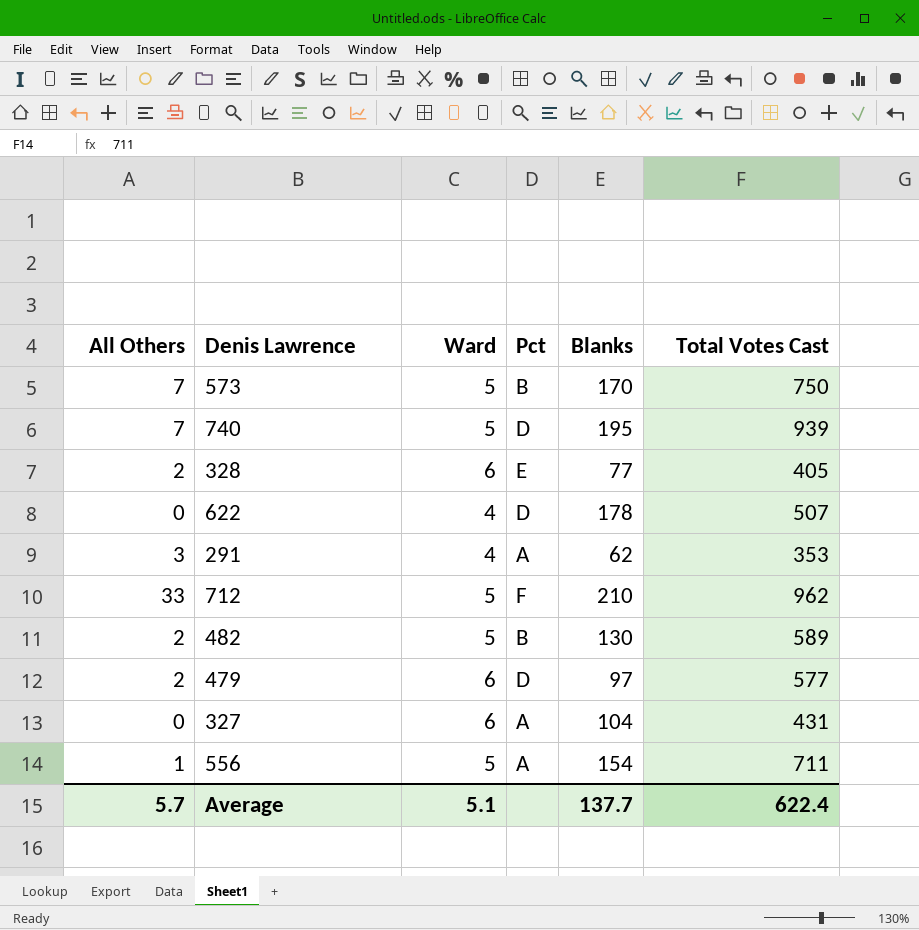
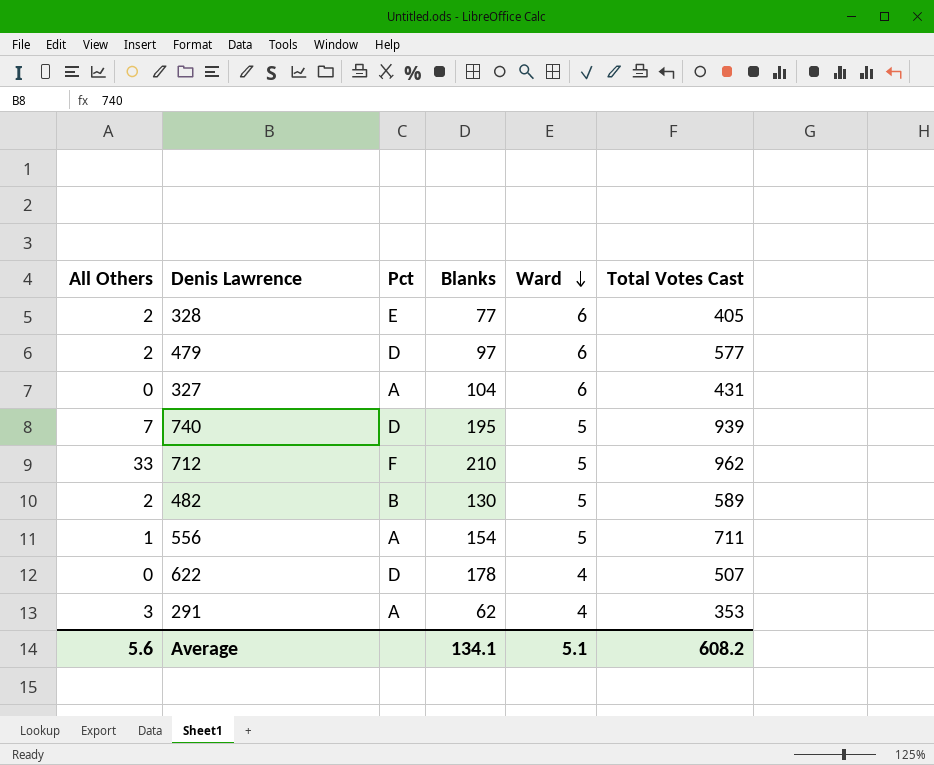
row order: none -> Ward descending
column Ward | position: 3 -> 5
row 573: 7 | 5 | B | 170 | 750 -> none
Average | All Others: 5.7 -> 5.6
Average | Blanks: 137.7 -> 134.1
Average | Total Votes Cast: 622.4 -> 608.2

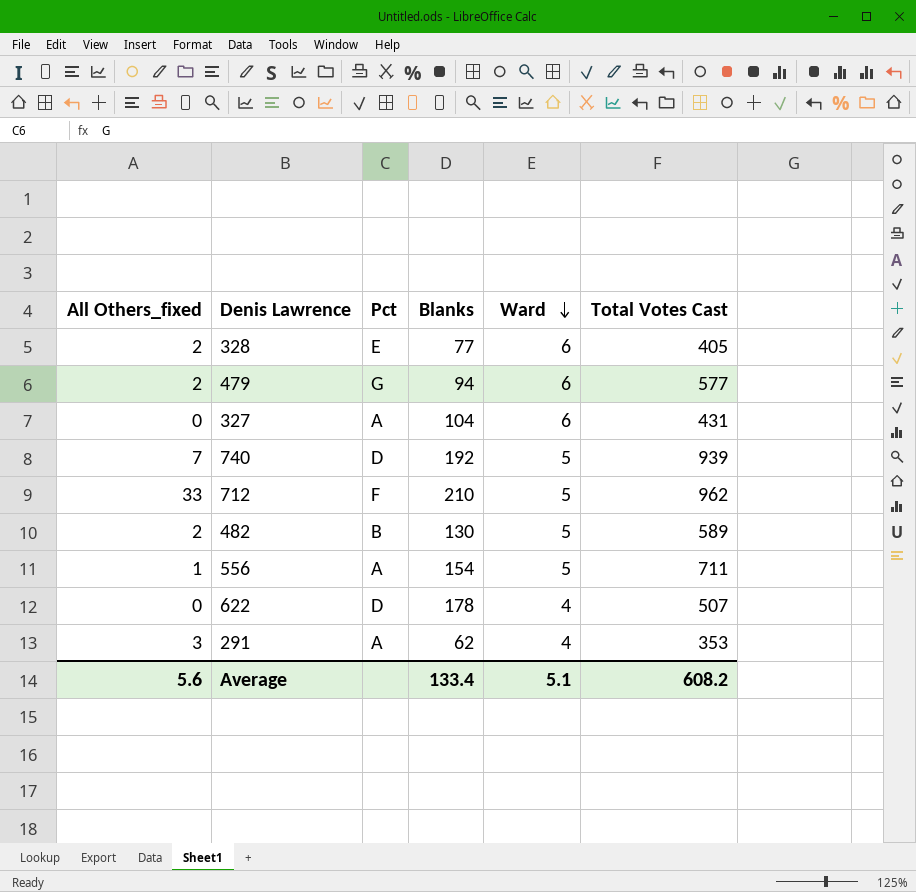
column name: All Others -> All Others_fixed
479 | Pct: D -> G
479 | Blanks: 97 -> 94
740 | Blanks: 195 -> 192
Average | Blanks: 134.1 -> 133.4

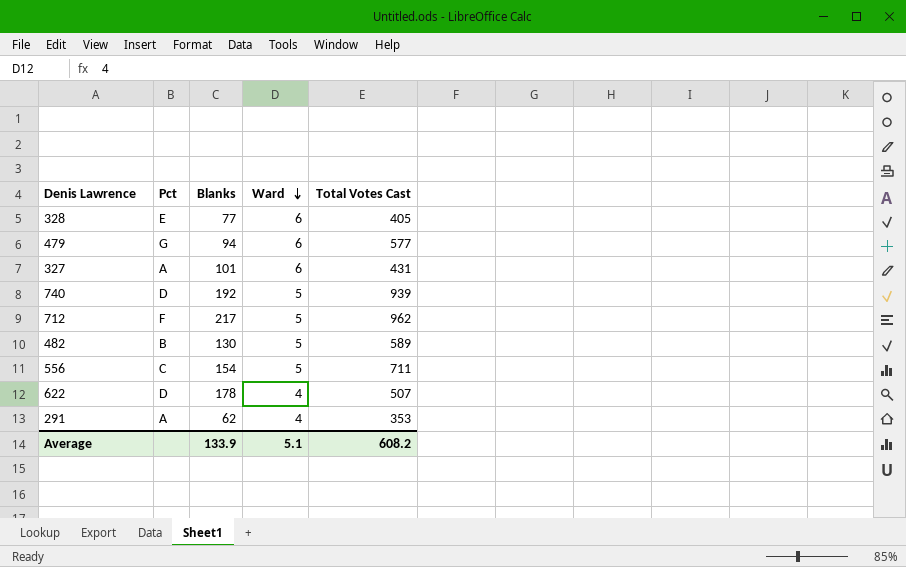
column All Others_fixed | position: 1 -> none
327 | Blanks: 104 -> 101
712 | Blanks: 210 -> 217
556 | Pct: A -> C
Average | Blanks: 133.4 -> 133.9

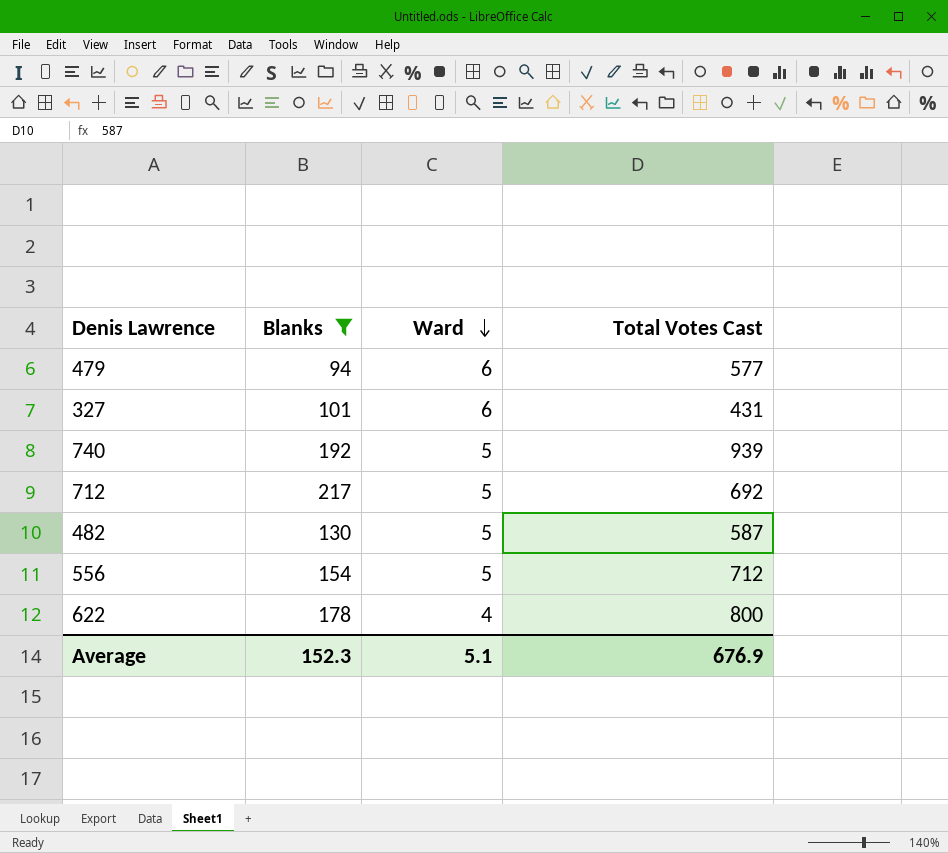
filter: none -> Blanks >= 94
column Pct | position: 2 -> none
712 | Total Votes Cast: 962 -> 692
482 | Total Votes Cast: 589 -> 587
556 | Total Votes Cast: 711 -> 712
622 | Total Votes Cast: 507 -> 800
Average | Blanks: 133.9 -> 152.3
Average | Total Votes Cast: 608.2 -> 676.9

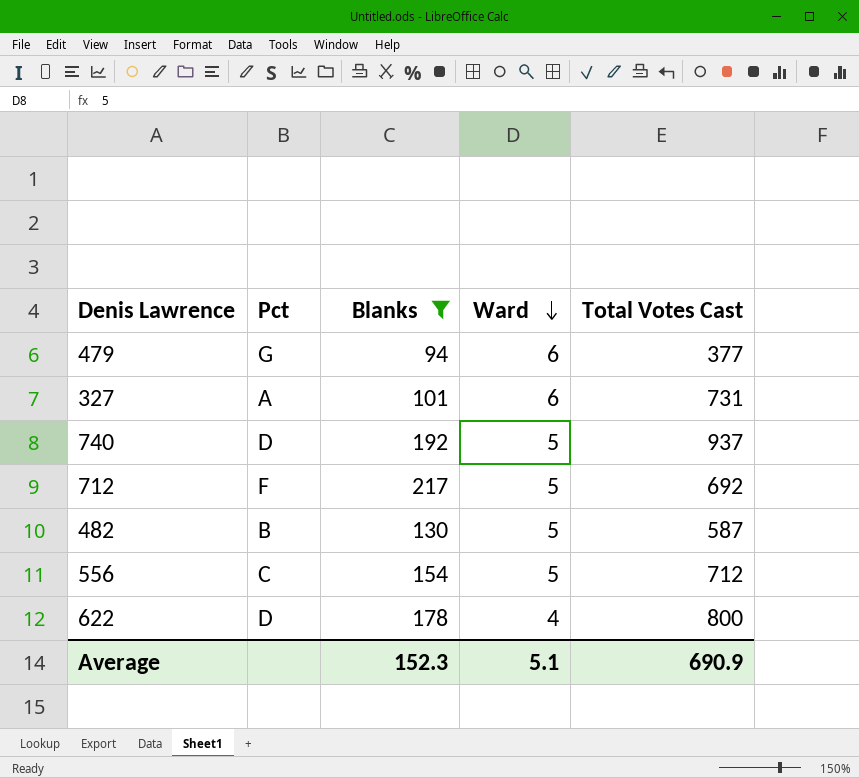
column Pct | position: none -> 2
479 | Total Votes Cast: 577 -> 377
327 | Total Votes Cast: 431 -> 731
740 | Total Votes Cast: 939 -> 937
Average | Total Votes Cast: 676.9 -> 690.9

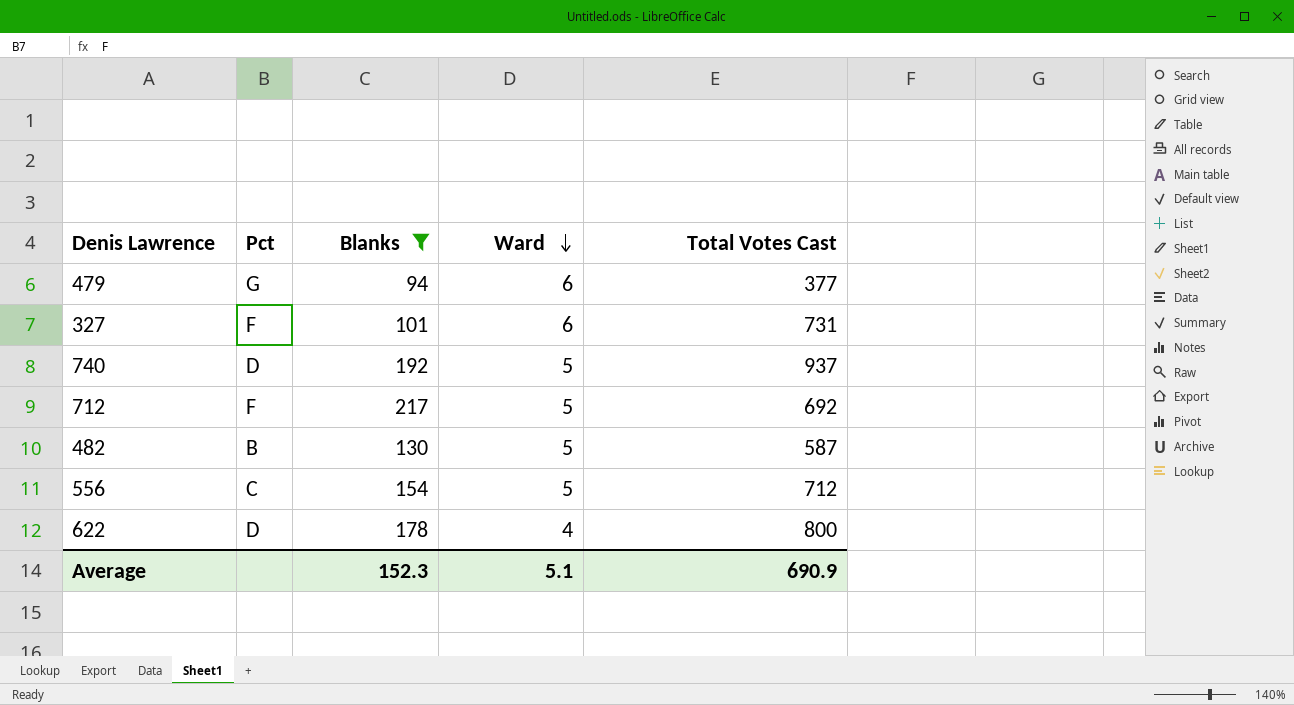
327 | Pct: A -> F

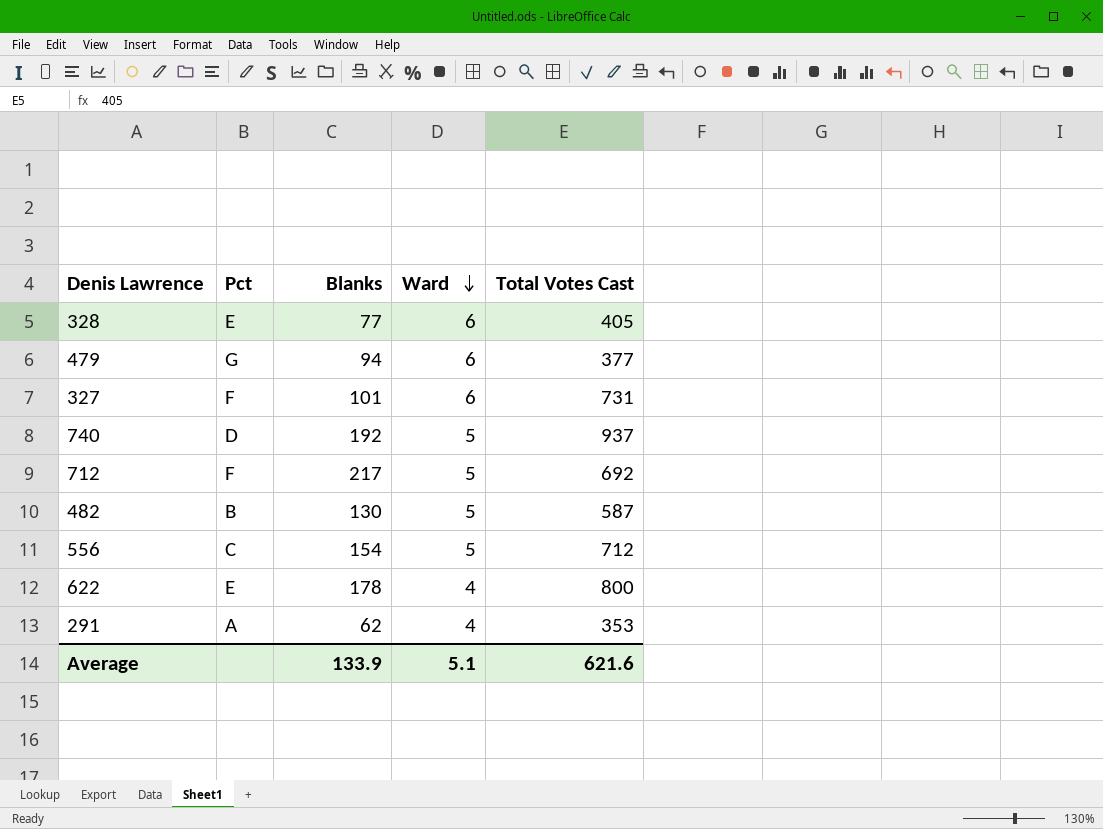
filter: Blanks >= 94 -> none
622 | Pct: D -> E
Average | Blanks: 152.3 -> 133.9
Average | Total Votes Cast: 690.9 -> 621.6

